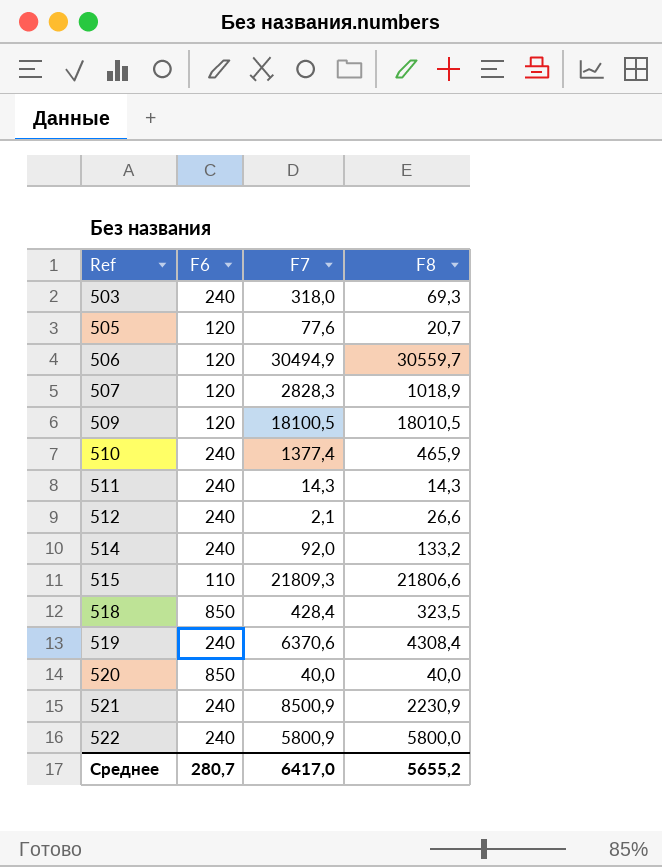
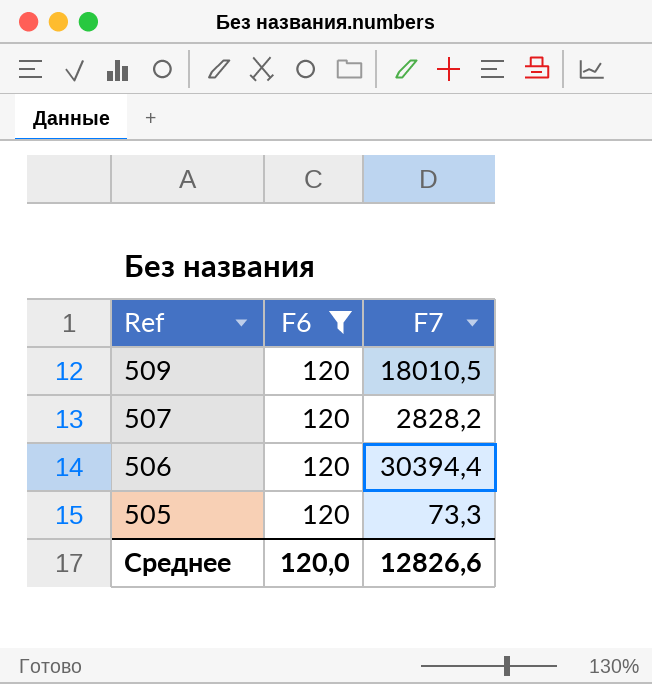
filter: none -> F6 = 120
row order: Ref ascending -> Ref descending
column F8 | position: 4 -> none
509 | F7: 18100,5 -> 18010,5
507 | F7: 2828,3 -> 2828,2
506 | F7: 30494,9 -> 30394,4
505 | F7: 77,6 -> 73,3
Среднее | F6: 280,7 -> 120,0
Среднее | F7: 6417,0 -> 12826,6

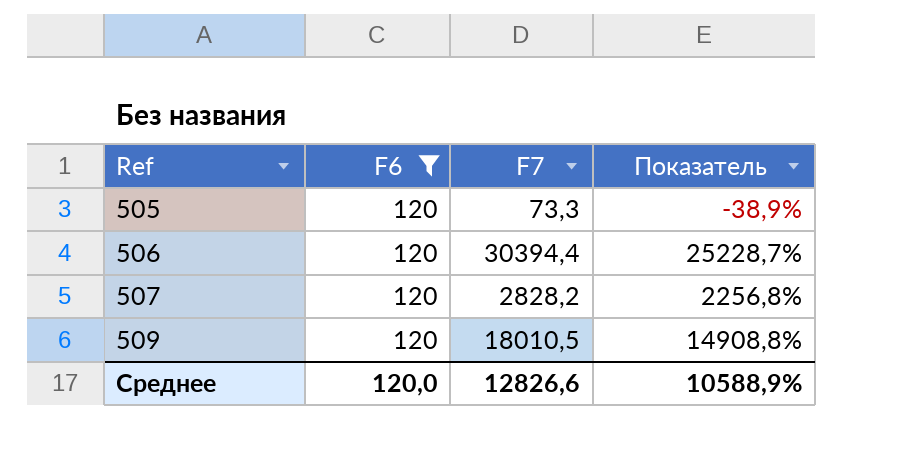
row order: Ref descending -> Ref ascending
column Показатель | formula: none -> ([F7] - [F6]) / [F6]

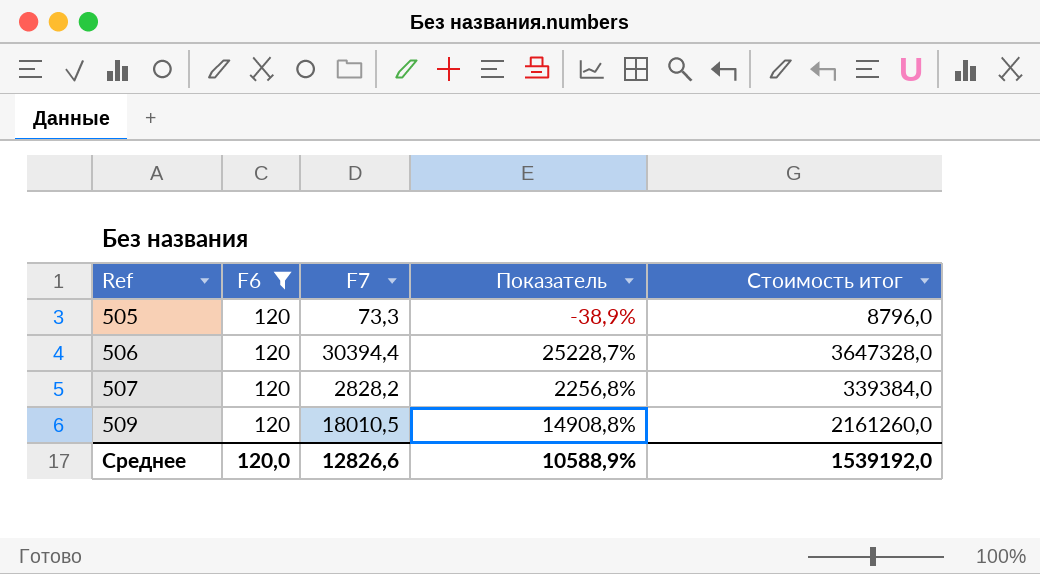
column Стоимость итог | formula: none -> [F6] * [F7]

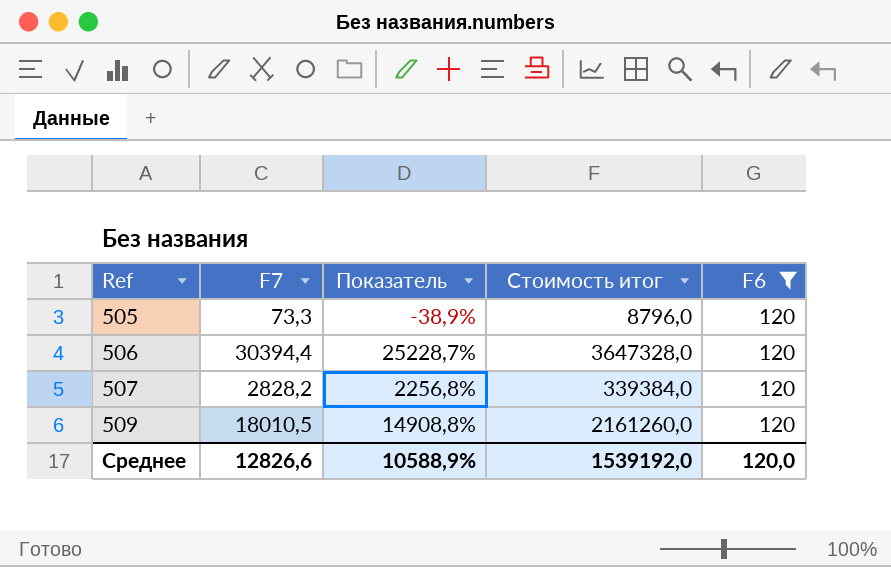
column F6 | position: 2 -> 5

